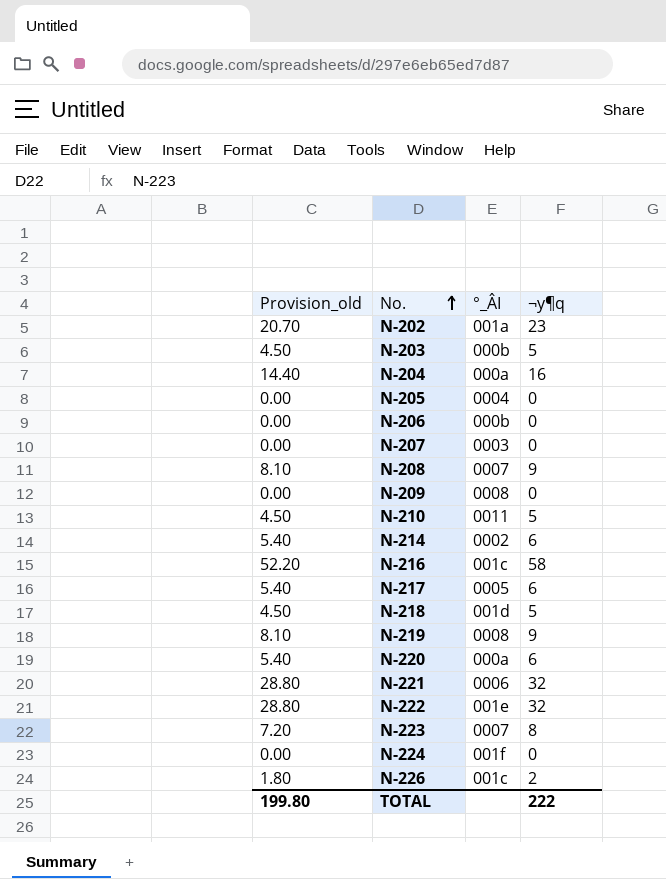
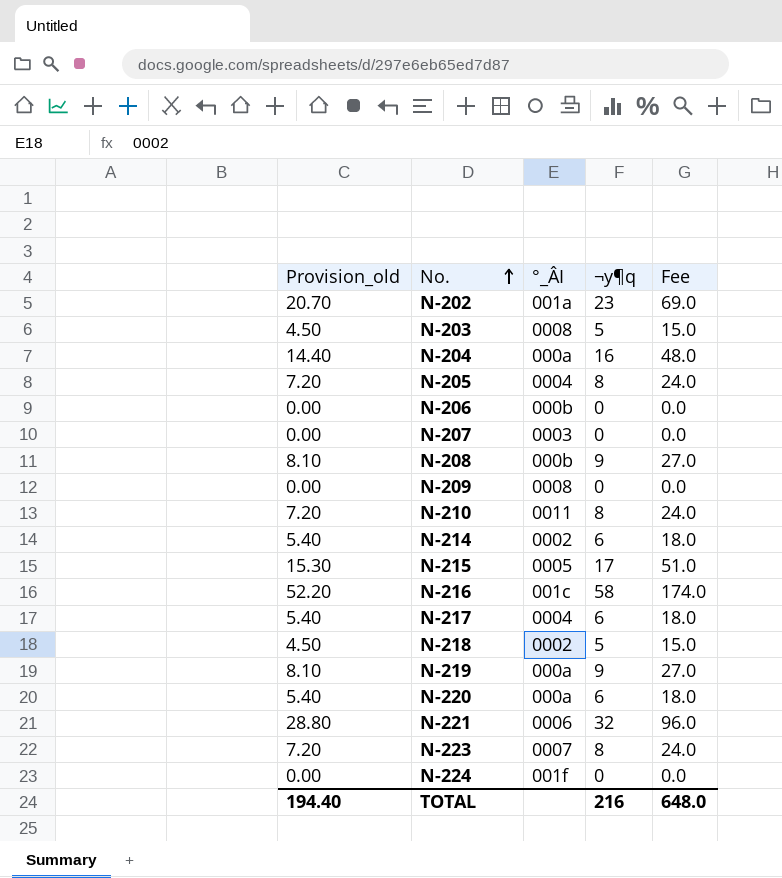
column Fee | formula: none -> [¬y¶q] * 3
row N-222: 28.80 | 001e | 32 -> none
row N-226: 1.80 | 001c | 2 -> none
N-203 | °_ÂI: 000b -> 0008
N-205 | Provision_old: 0.00 -> 7.20
N-205 | ¬y¶q: 0 -> 8
N-208 | °_ÂI: 0007 -> 000b
N-210 | Provision_old: 4.50 -> 7.20
N-210 | ¬y¶q: 5 -> 8
row N-215: none -> 15.30 | 0005 | 17 | 51.0
N-217 | °_ÂI: 0005 -> 0004
N-218 | °_ÂI: 001d -> 0002
N-219 | °_ÂI: 0008 -> 000a
TOTAL | Provision_old: 199.80 -> 194.40
TOTAL | ¬y¶q: 222 -> 216

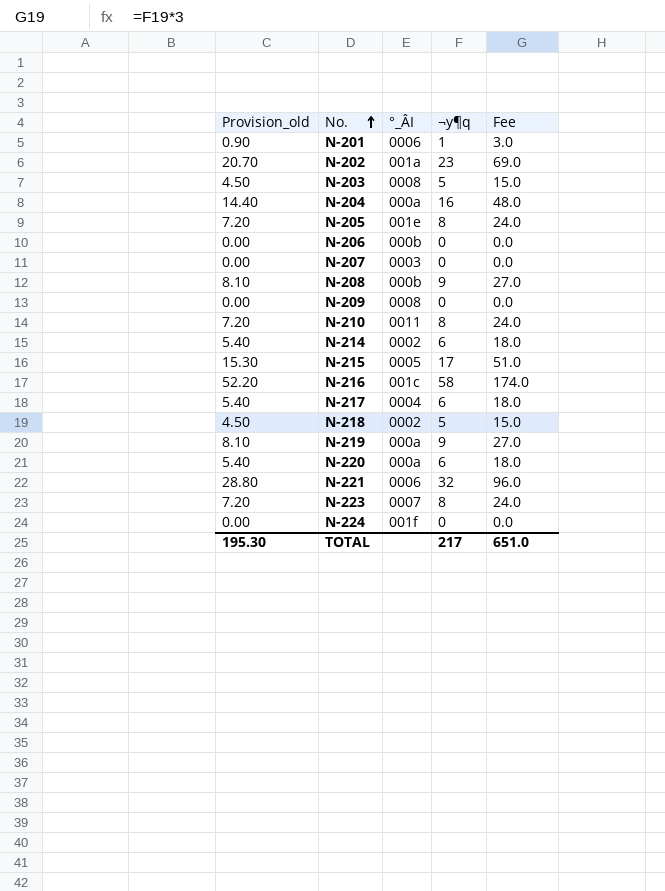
row N-201: none -> 0.90 | 0006 | 1 | 3.0
N-205 | °_ÂI: 0004 -> 001e
TOTAL | Provision_old: 194.40 -> 195.30
TOTAL | ¬y¶q: 216 -> 217
TOTAL | Fee: 648.0 -> 651.0

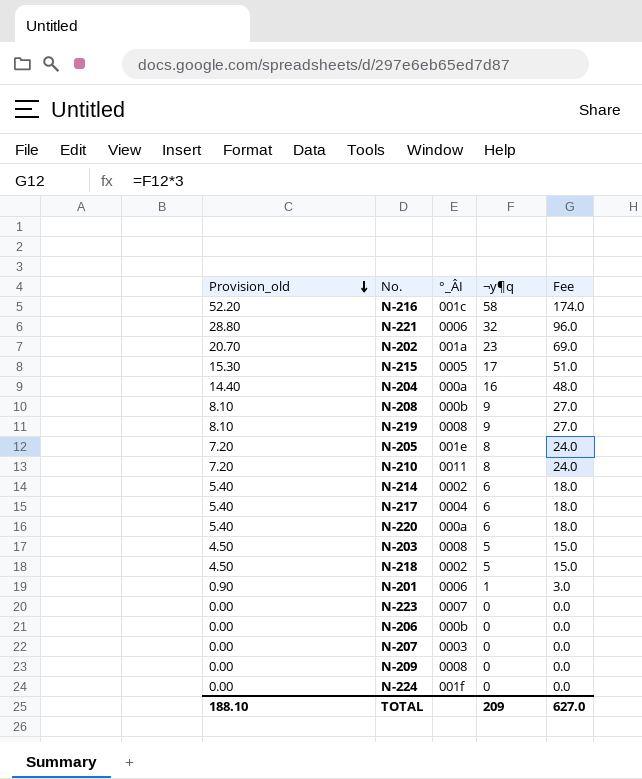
row order: No. ascending -> Provision_old descending
N-219 | °_ÂI: 000a -> 0008
N-223 | Provision_old: 7.20 -> 0.00
N-223 | ¬y¶q: 8 -> 0
N-223 | Fee: 24.0 -> 0.0
TOTAL | Provision_old: 195.30 -> 188.10
TOTAL | ¬y¶q: 217 -> 209
TOTAL | Fee: 651.0 -> 627.0

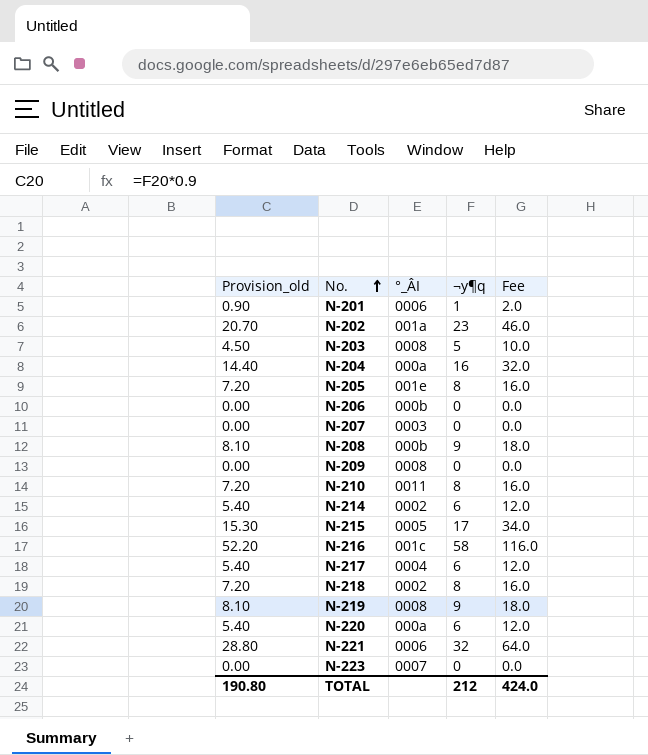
row order: Provision_old descending -> No. ascending
column Fee | formula: [¬y¶q] * 3 -> [¬y¶q] * 2
row N-224: 0.00 | 001f | 0 | 0.0 -> none
N-218 | Provision_old: 4.50 -> 7.20
N-218 | ¬y¶q: 5 -> 8
TOTAL | Provision_old: 188.10 -> 190.80
TOTAL | ¬y¶q: 209 -> 212
TOTAL | Fee: 627.0 -> 424.0

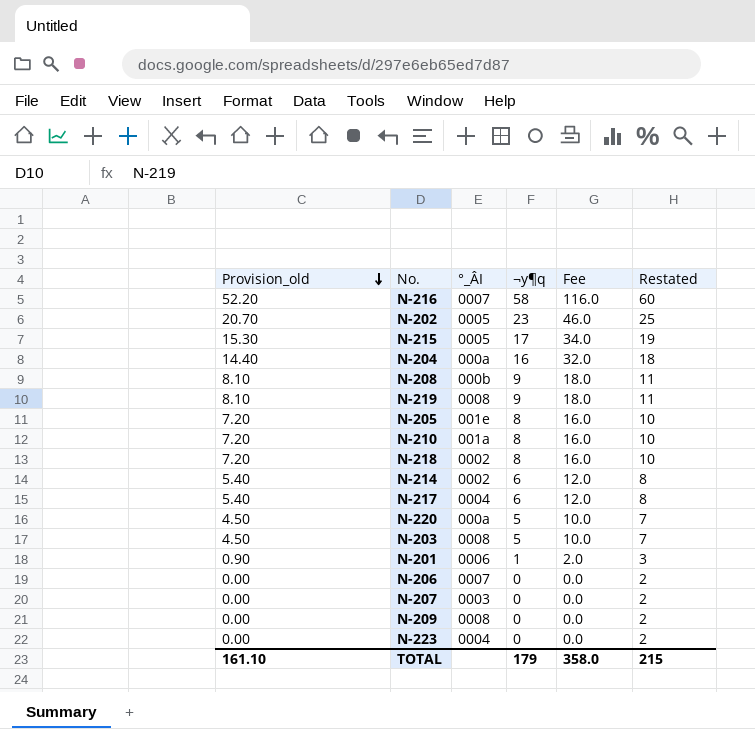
row order: No. ascending -> Provision_old descending
column Restated | formula: none -> [¬y¶q] + 2
row N-221: 28.80 | 0006 | 32 | 64.0 -> none
N-216 | °_ÂI: 001c -> 0007
N-202 | °_ÂI: 001a -> 0005
N-210 | °_ÂI: 0011 -> 001a
N-220 | Provision_old: 5.40 -> 4.50
N-220 | ¬y¶q: 6 -> 5
N-220 | Fee: 12.0 -> 10.0
N-206 | °_ÂI: 000b -> 0007
N-223 | °_ÂI: 0007 -> 0004
TOTAL | Provision_old: 190.80 -> 161.10
TOTAL | ¬y¶q: 212 -> 179
TOTAL | Fee: 424.0 -> 358.0

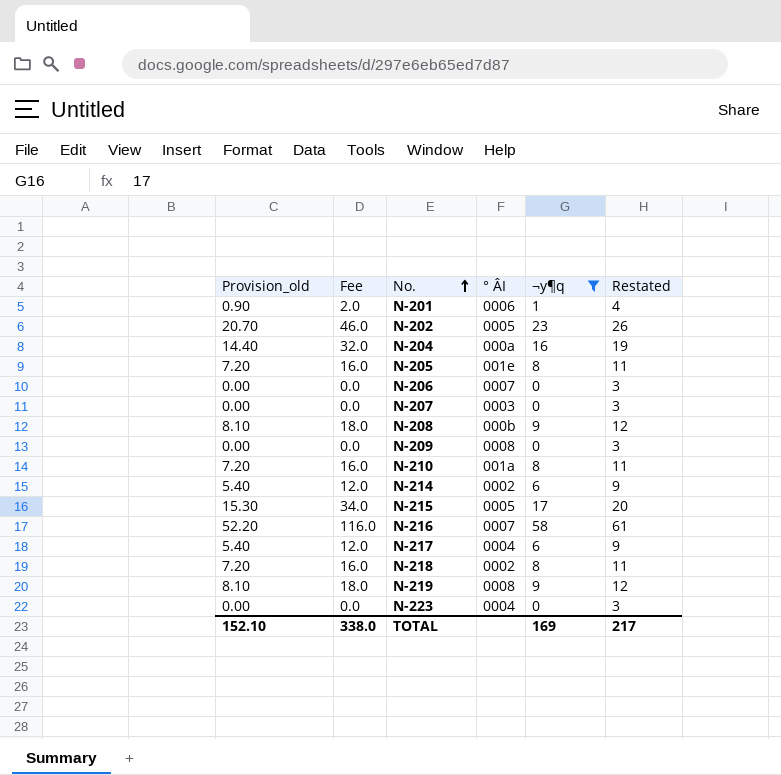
filter: none -> ¬y¶q != 5
row order: Provision_old descending -> No. ascending
column Fee | position: 5 -> 2
column name: °_ÂI -> ° ÂI
column Restated | formula: [¬y¶q] + 2 -> [¬y¶q] + 3
TOTAL | Provision_old: 161.10 -> 152.10
TOTAL | Fee: 358.0 -> 338.0
TOTAL | ¬y¶q: 179 -> 169
TOTAL | Restated: 215 -> 217

